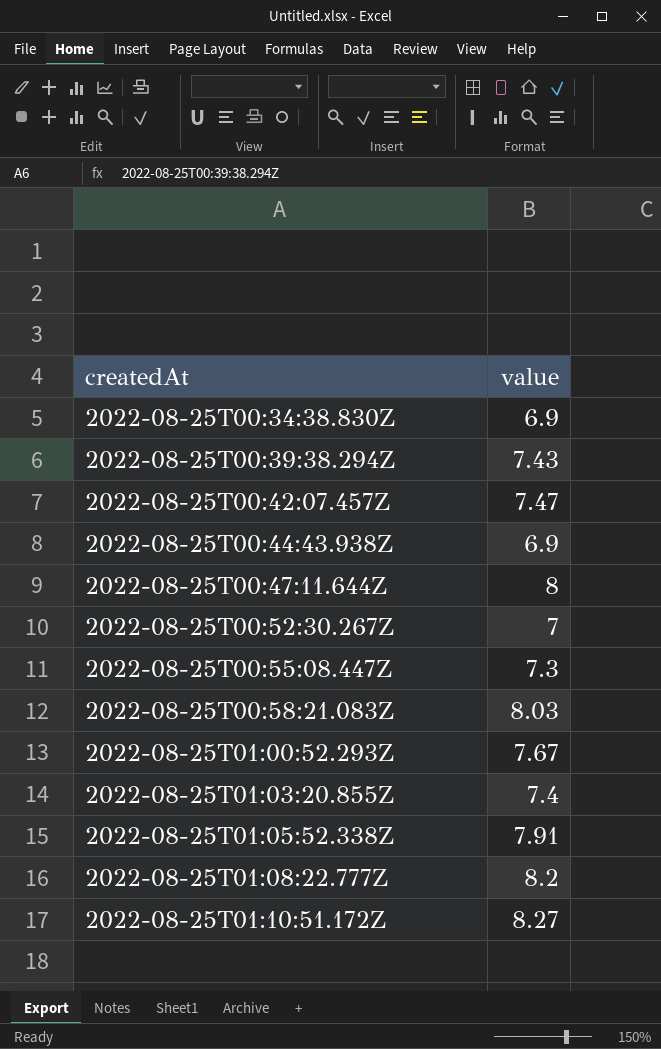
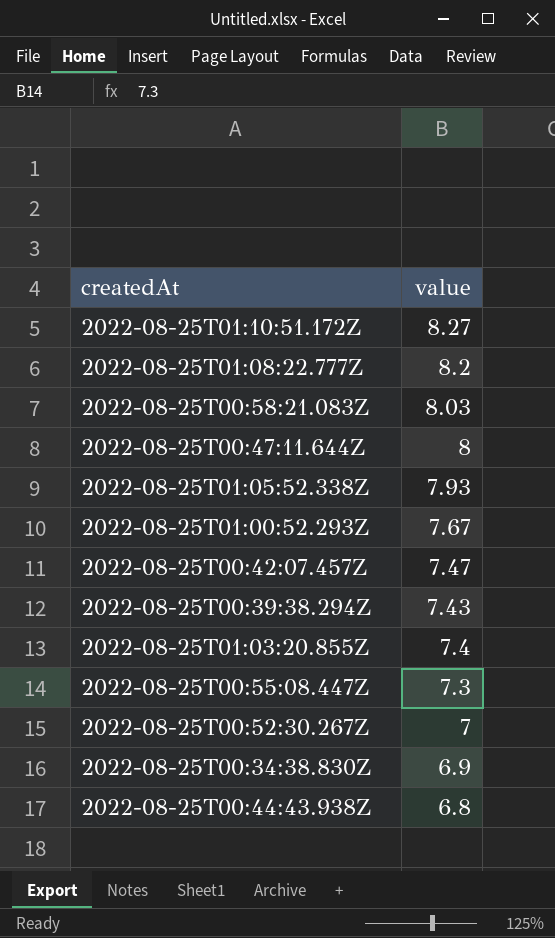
row order: createdAt ascending -> value descending
2022-08-25T01:05:52.338Z | value: 7.91 -> 7.93
2022-08-25T00:44:43.938Z | value: 6.9 -> 6.8

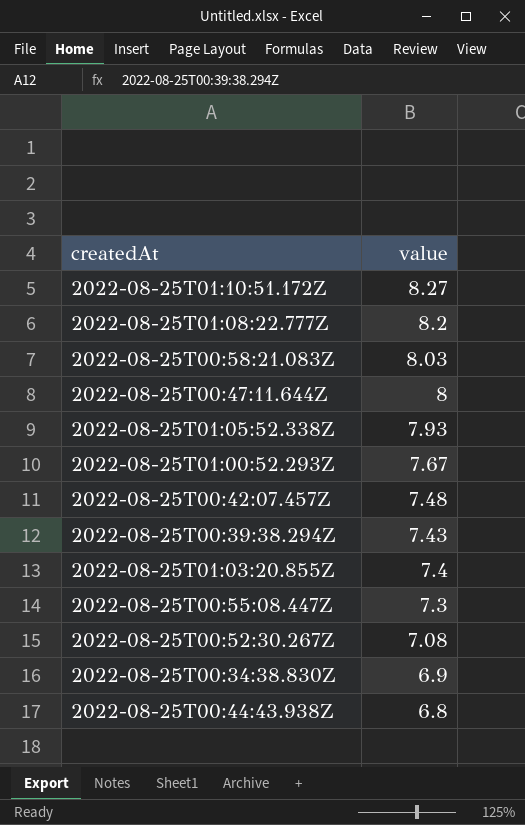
2022-08-25T00:42:07.457Z | value: 7.47 -> 7.48
2022-08-25T00:52:30.267Z | value: 7 -> 7.08

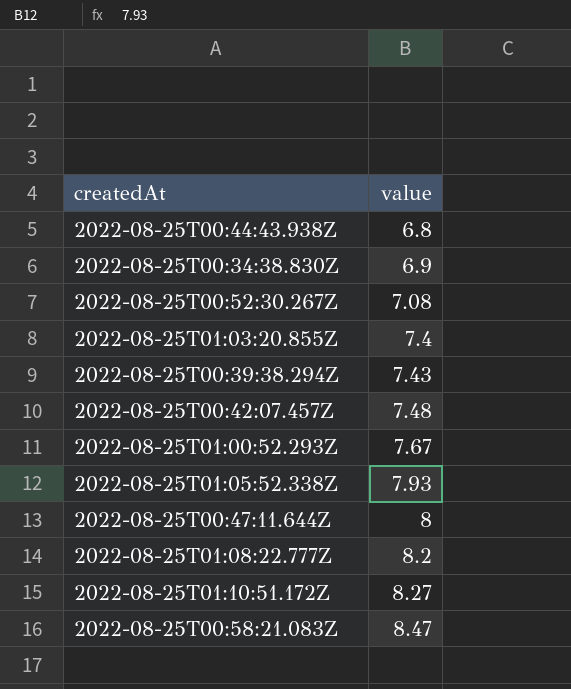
row order: value descending -> value ascending
row 2022-08-25T00:55:08.447Z: 7.3 -> none
2022-08-25T00:58:21.083Z | value: 8.03 -> 8.47

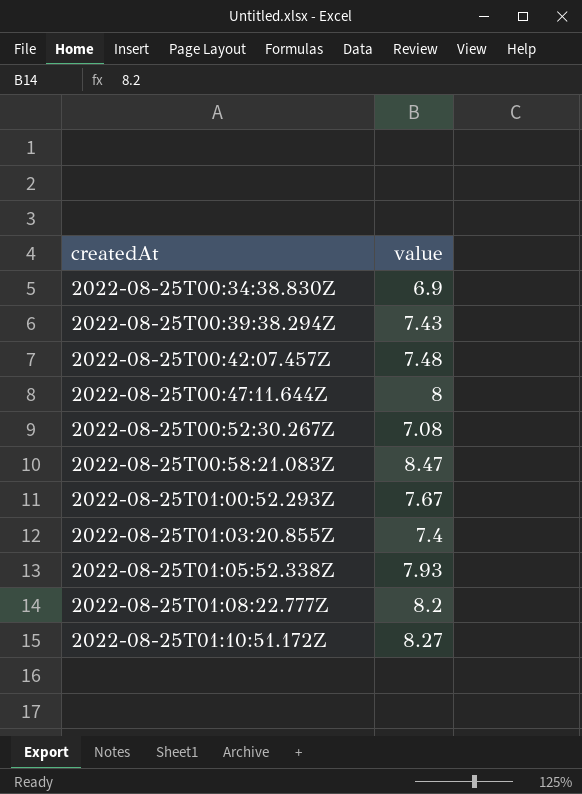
row order: value ascending -> createdAt ascending
row 2022-08-25T00:44:43.938Z: 6.8 -> none

